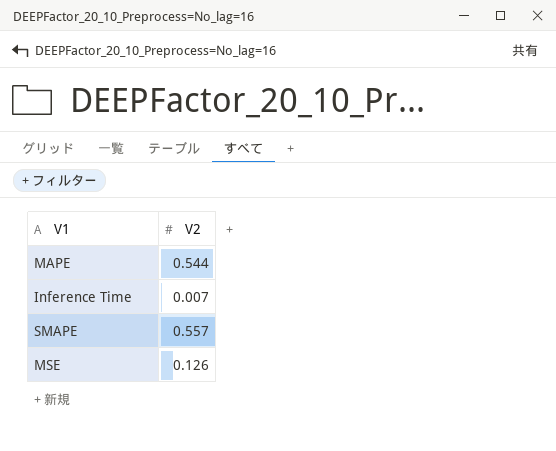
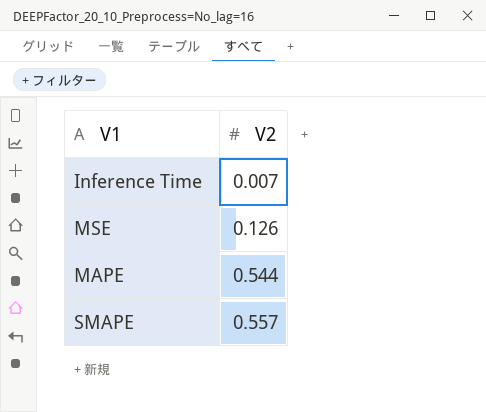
row order: none -> V2 ascending

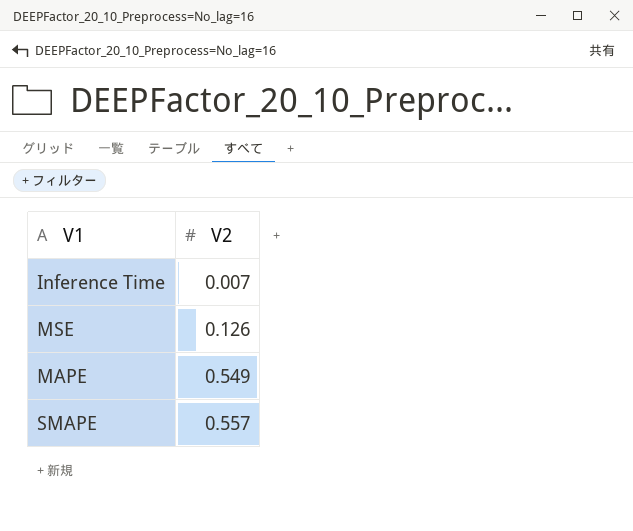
MAPE | V2: 0.544 -> 0.549

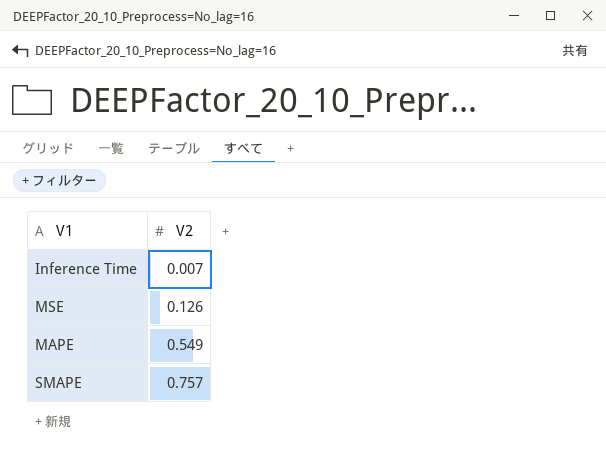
SMAPE | V2: 0.557 -> 0.757

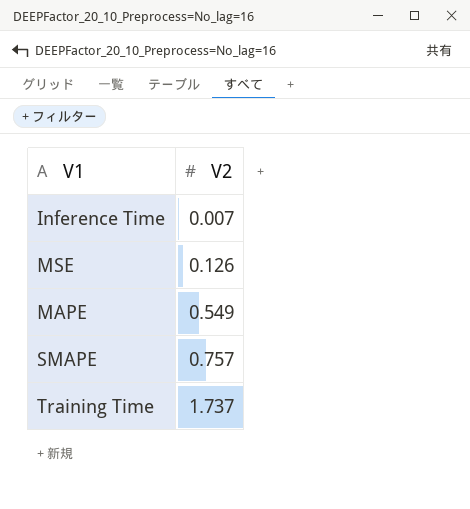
row Training Time: none -> 1.737

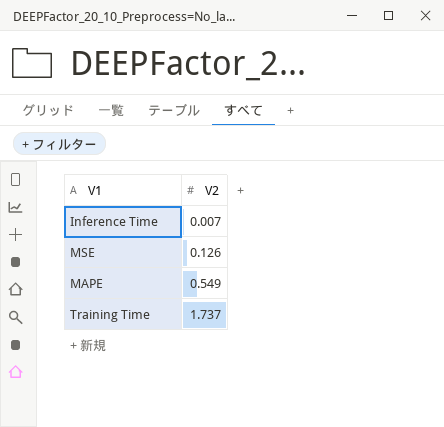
row SMAPE: 0.757 -> none

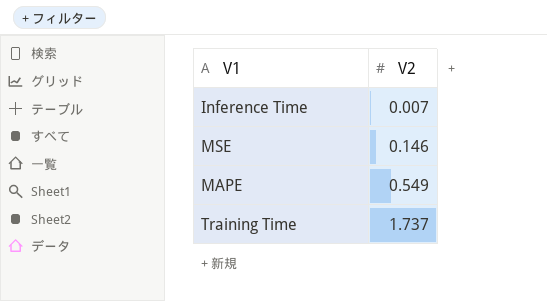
MSE | V2: 0.126 -> 0.146

